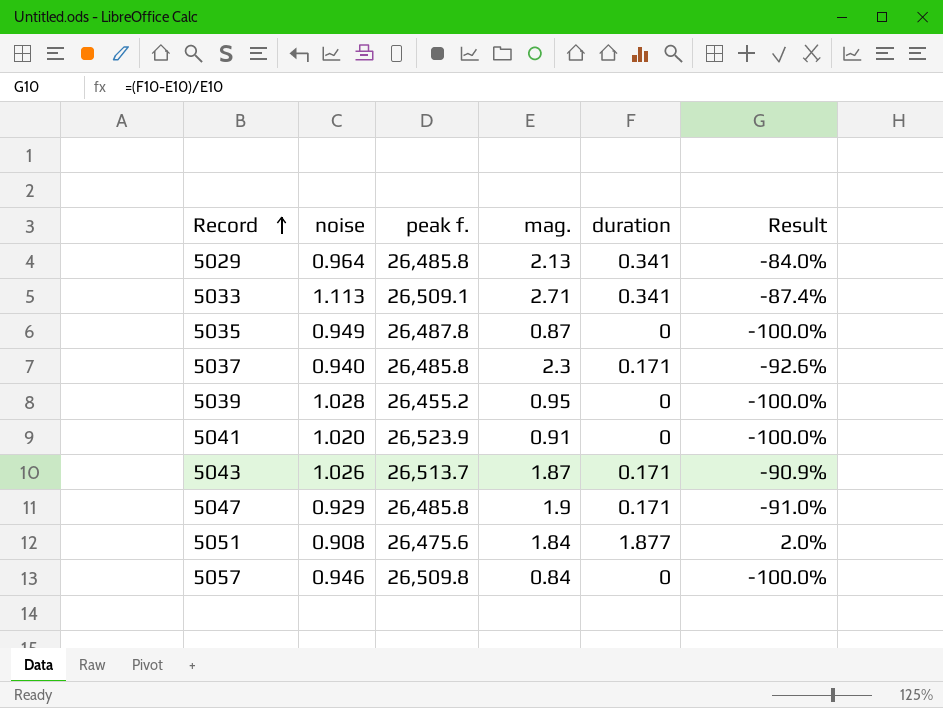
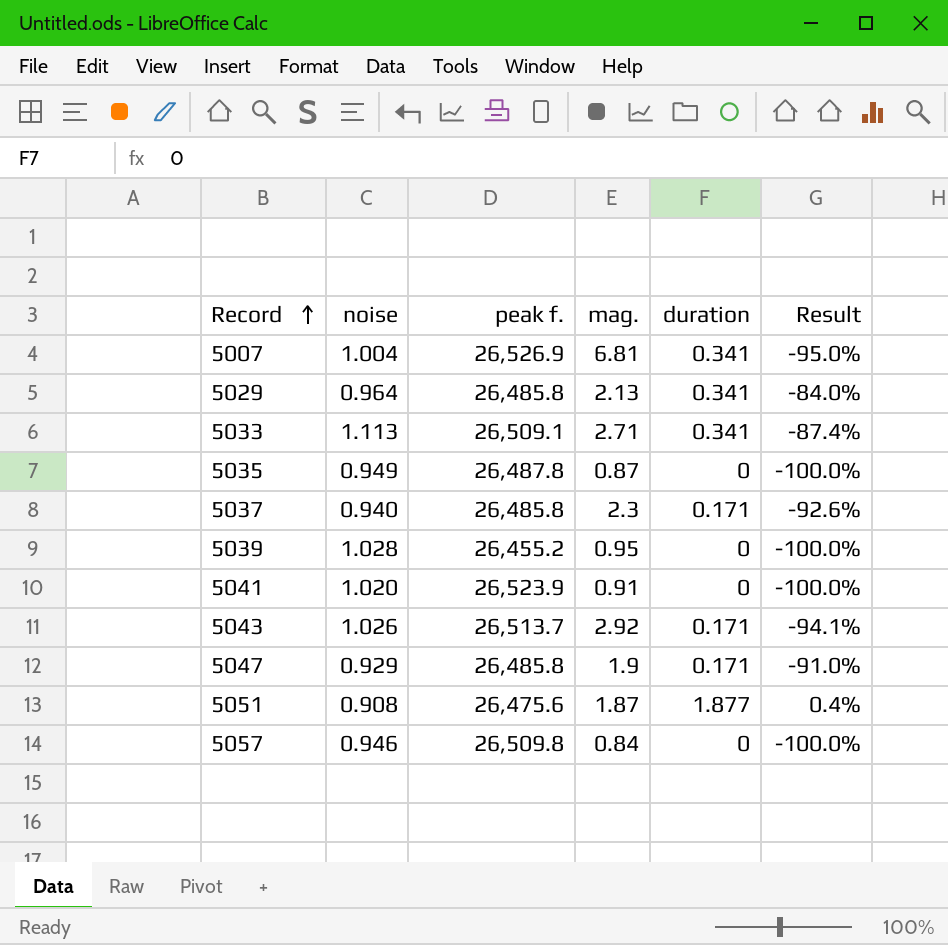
row 5007: none -> 1.004 | 26,526.9 | 6.81 | 0.341 | -95.0%
5043 | mag.: 1.87 -> 2.92
5043 | Result: -90.9% -> -94.1%
5051 | mag.: 1.84 -> 1.87
5051 | Result: 2.0% -> 0.4%

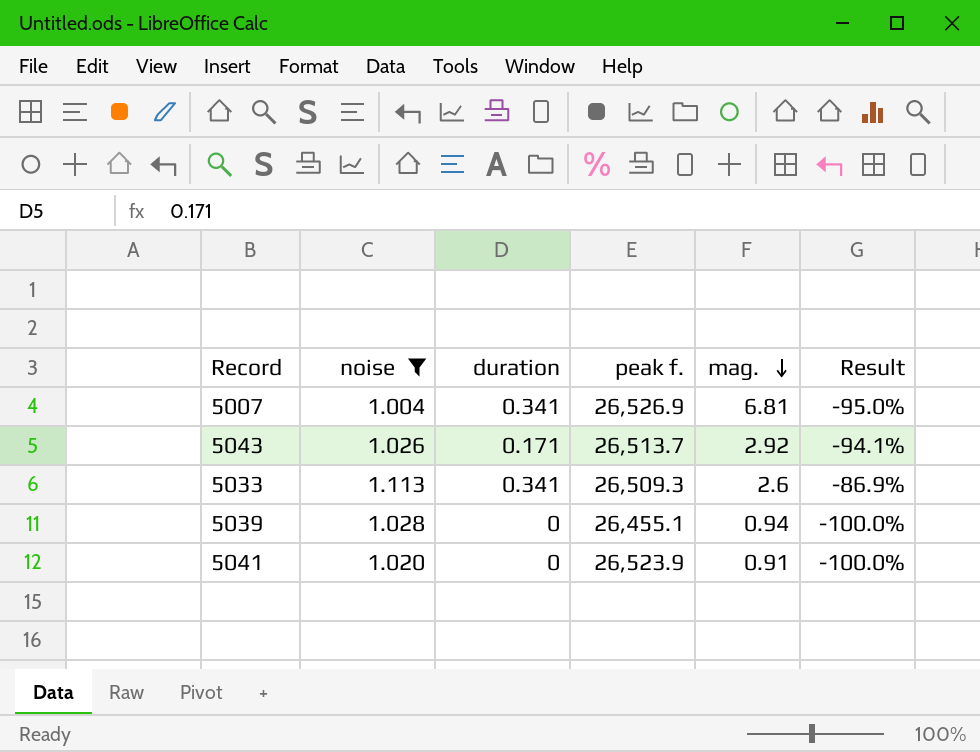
filter: none -> noise >= 1.004
row order: Record ascending -> mag. descending
column duration | position: 5 -> 3
5033 | peak f.: 26,509.1 -> 26,509.3
5033 | mag.: 2.71 -> 2.6
5033 | Result: -87.4% -> -86.9%
5039 | peak f.: 26,455.2 -> 26,455.1
5039 | mag.: 0.95 -> 0.94

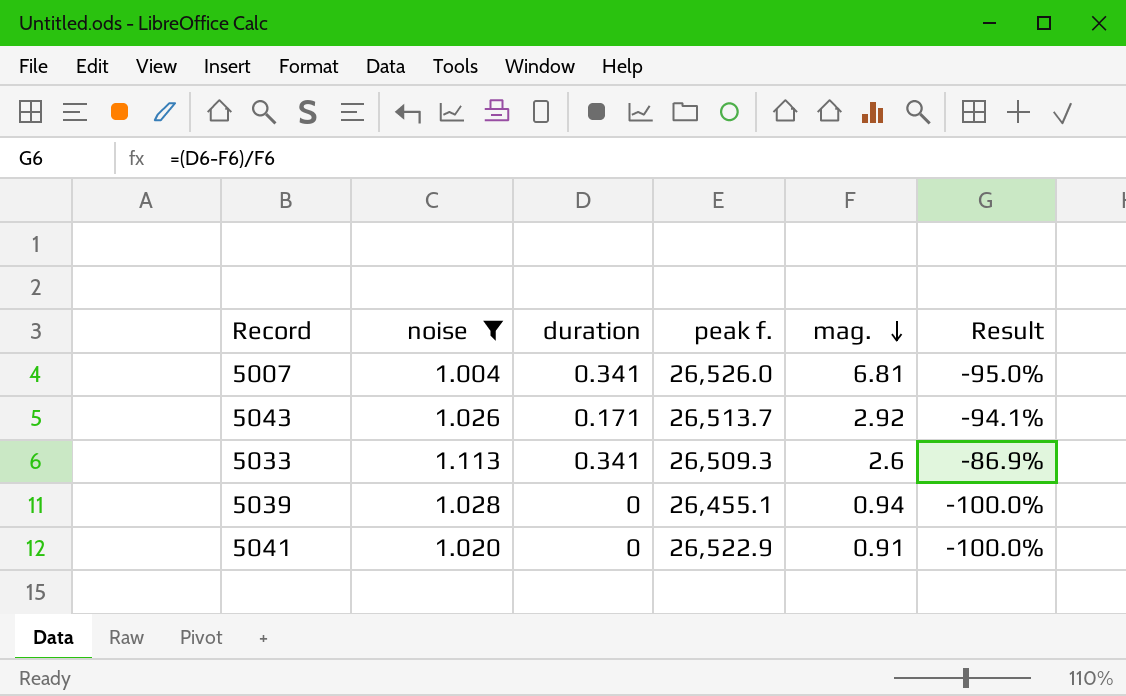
5007 | peak f.: 26,526.9 -> 26,526.0
5041 | peak f.: 26,523.9 -> 26,522.9

